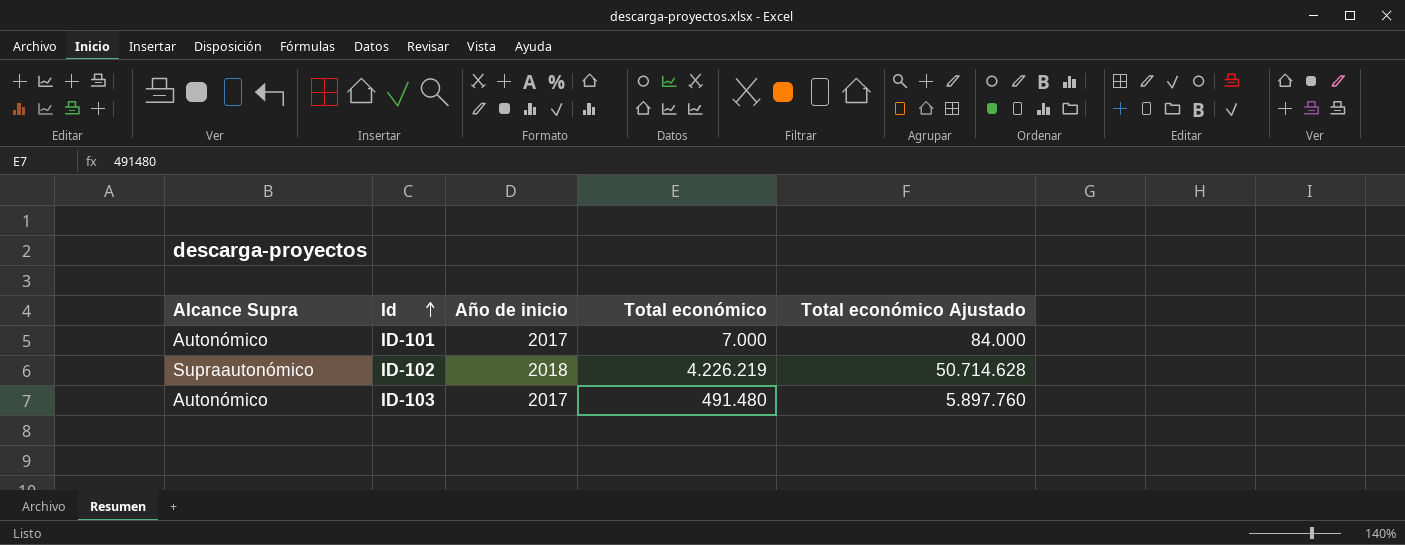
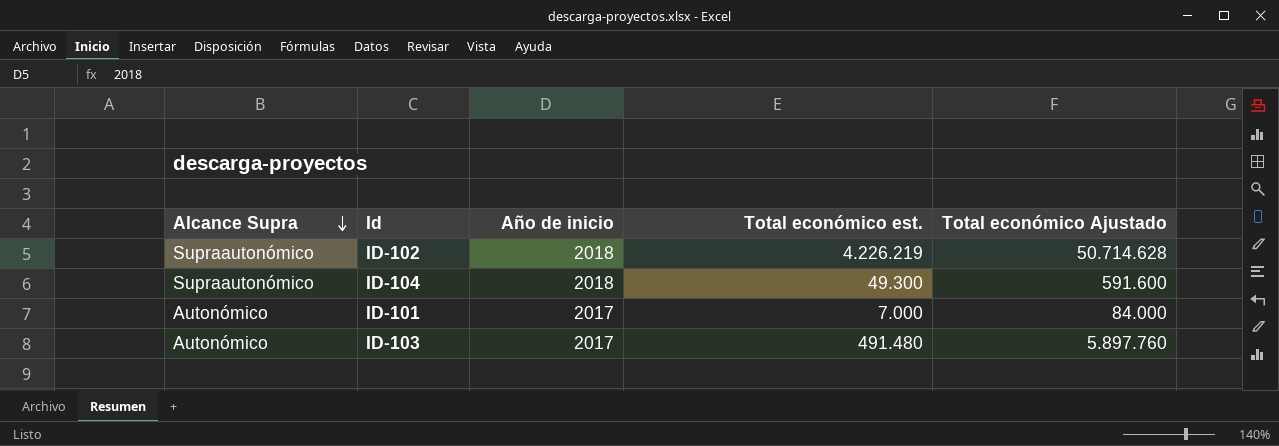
row order: Id ascending -> Alcance Supra descending
column name: Total económico -> Total económico est.
row ID-104: none -> Supraautonómico | 2018 | 49.300 | 591.600

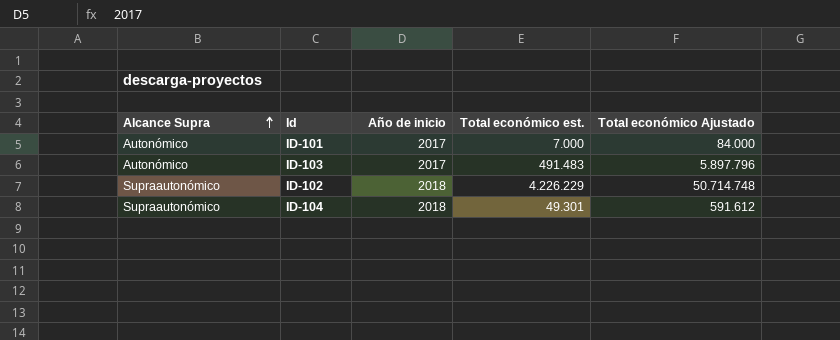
row order: Alcance Supra descending -> Alcance Supra ascending
ID-103 | Total económico est.: 491.480 -> 491.483
ID-103 | Total económico Ajustado: 5.897.760 -> 5.897.796
ID-102 | Total económico est.: 4.226.219 -> 4.226.229
ID-102 | Total económico Ajustado: 50.714.628 -> 50.714.748
ID-104 | Total económico est.: 49.300 -> 49.301
ID-104 | Total económico Ajustado: 591.600 -> 591.612

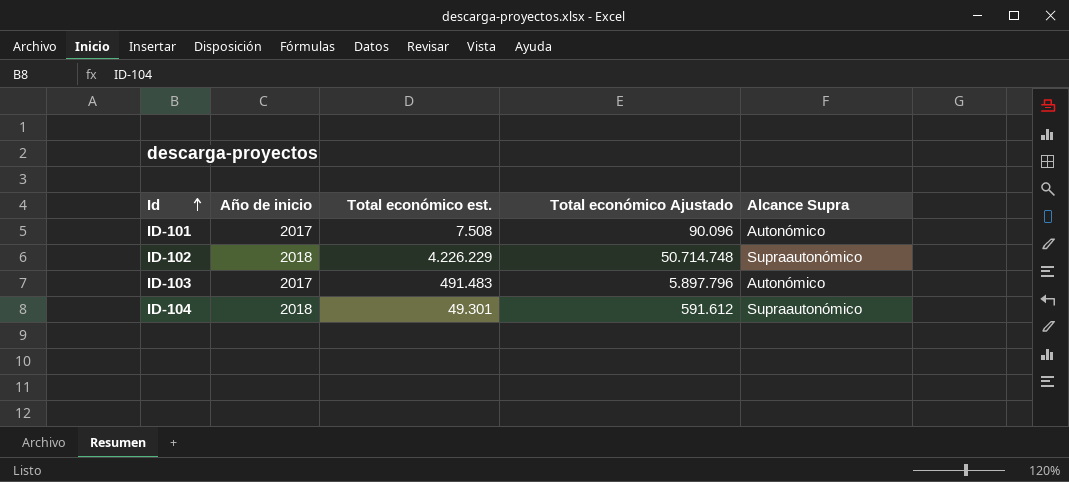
row order: Alcance Supra ascending -> Id ascending
column Alcance Supra | position: 1 -> 5
ID-101 | Total económico est.: 7.000 -> 7.508
ID-101 | Total económico Ajustado: 84.000 -> 90.096

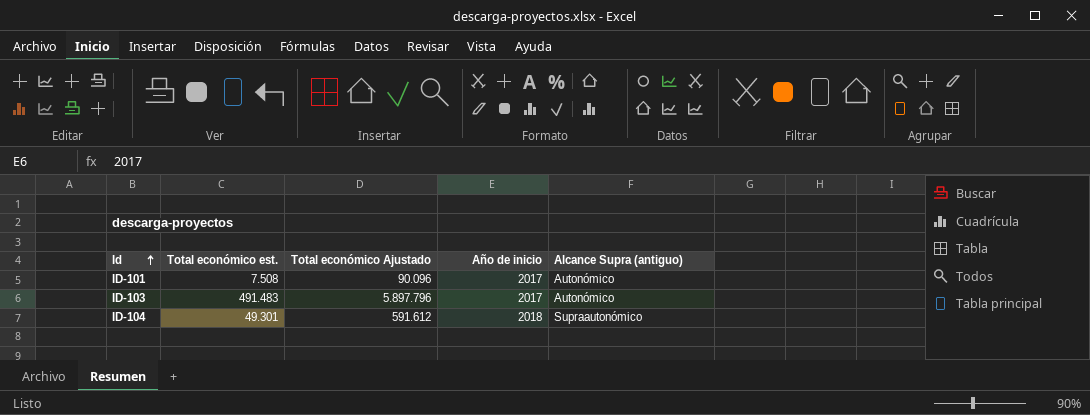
column Año de inicio | position: 2 -> 4
column name: Alcance Supra -> Alcance Supra (antiguo)
row ID-102: 2018 | 4.226.229 | 50.714.748 | Supraautonómico -> none

